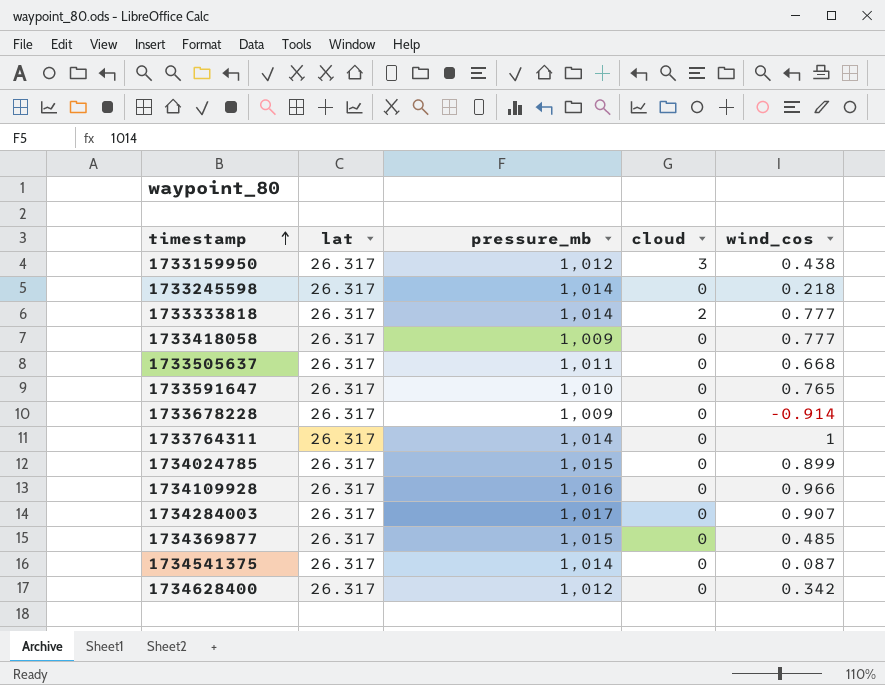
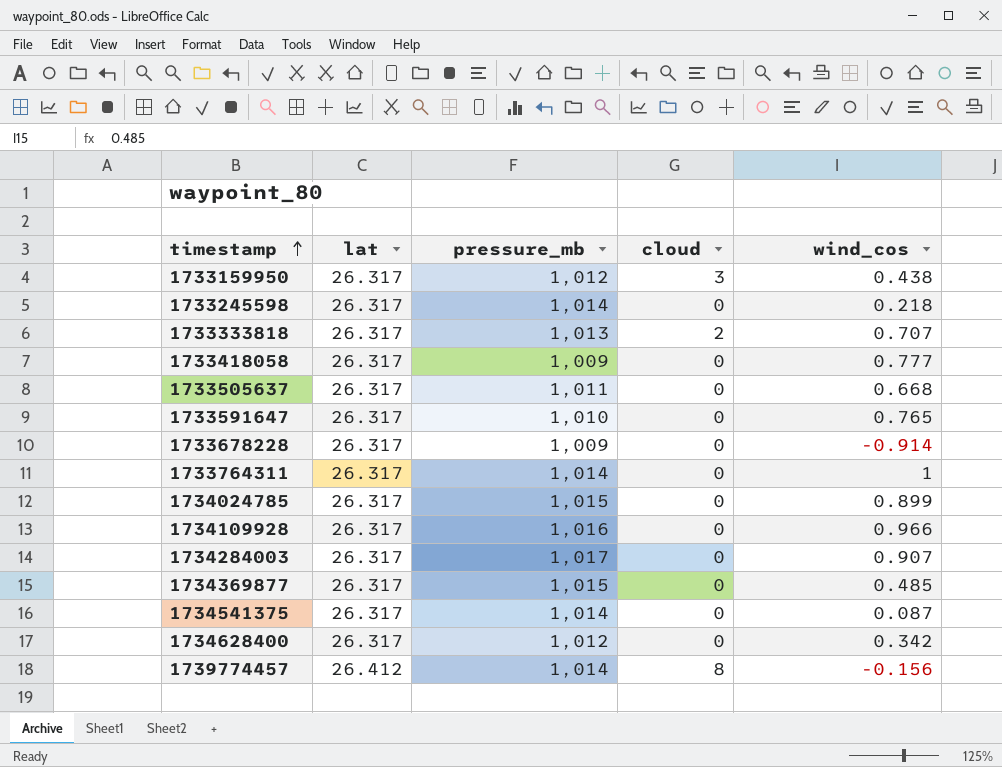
1733333818 | pressure_mb: 1,014 -> 1,013
1733333818 | wind_cos: 0.777 -> 0.707
row 1739774457: none -> 26.412 | 1,014 | 8 | -0.156

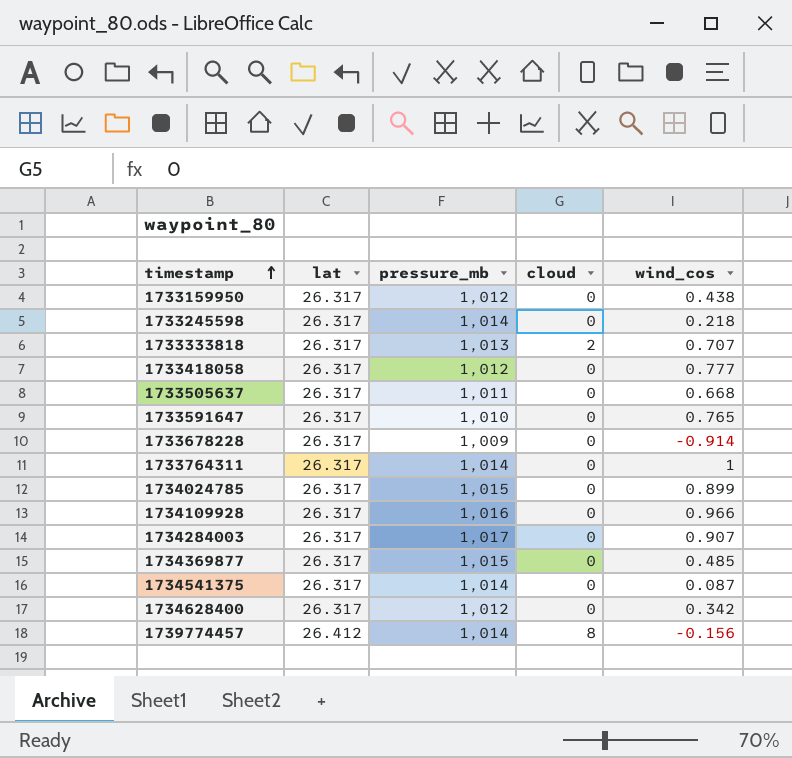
1733159950 | cloud: 3 -> 0
1733418058 | pressure_mb: 1,009 -> 1,012

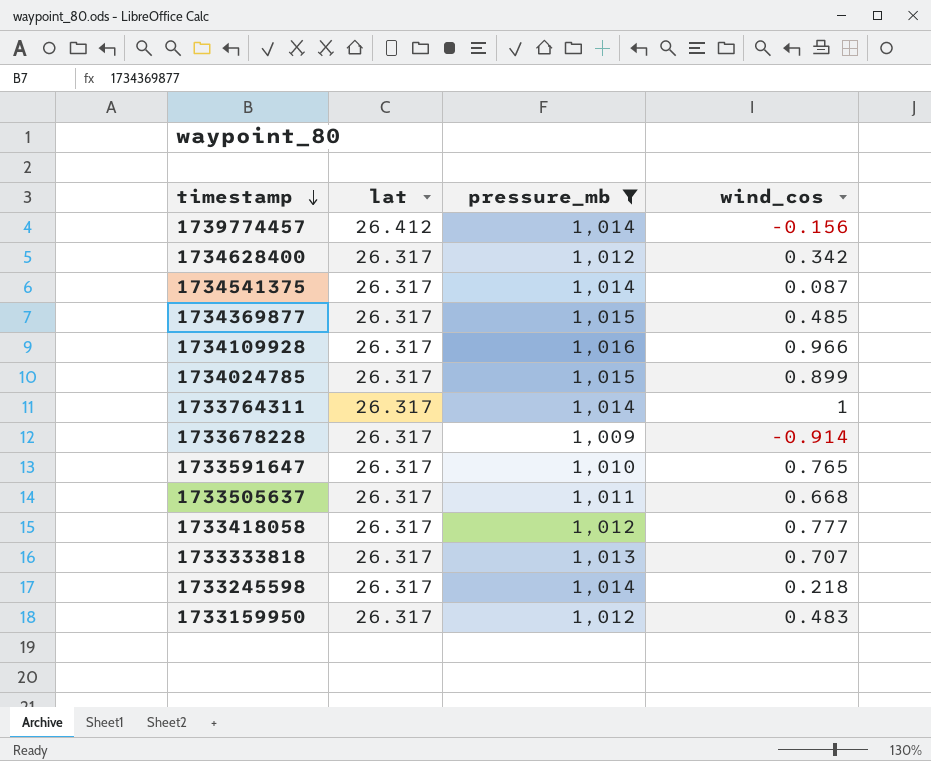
filter: none -> pressure_mb != 1,017
row order: timestamp ascending -> timestamp descending
column cloud | position: 4 -> none
1733159950 | wind_cos: 0.438 -> 0.483

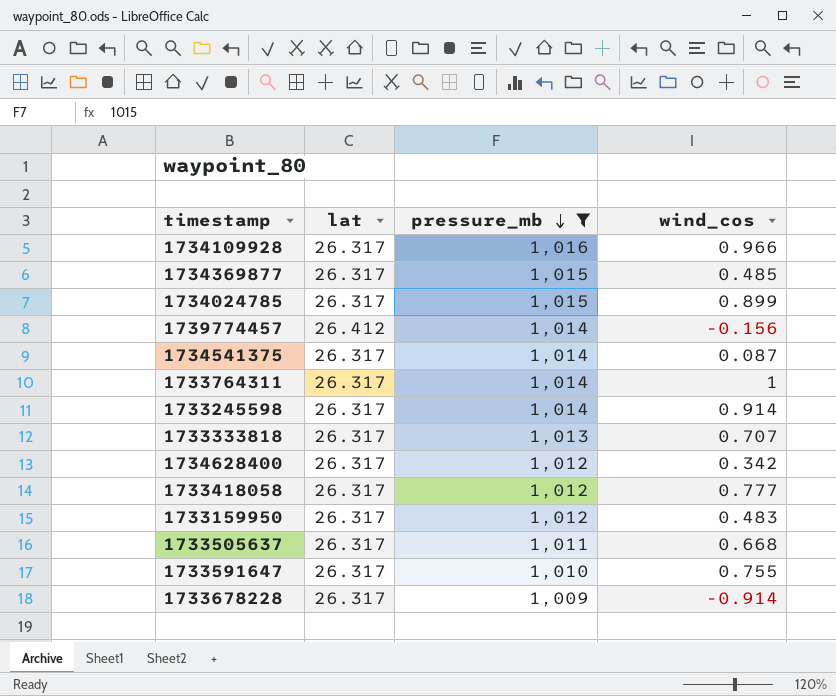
row order: timestamp descending -> pressure_mb descending
1733245598 | wind_cos: 0.218 -> 0.914
1733591647 | wind_cos: 0.765 -> 0.755

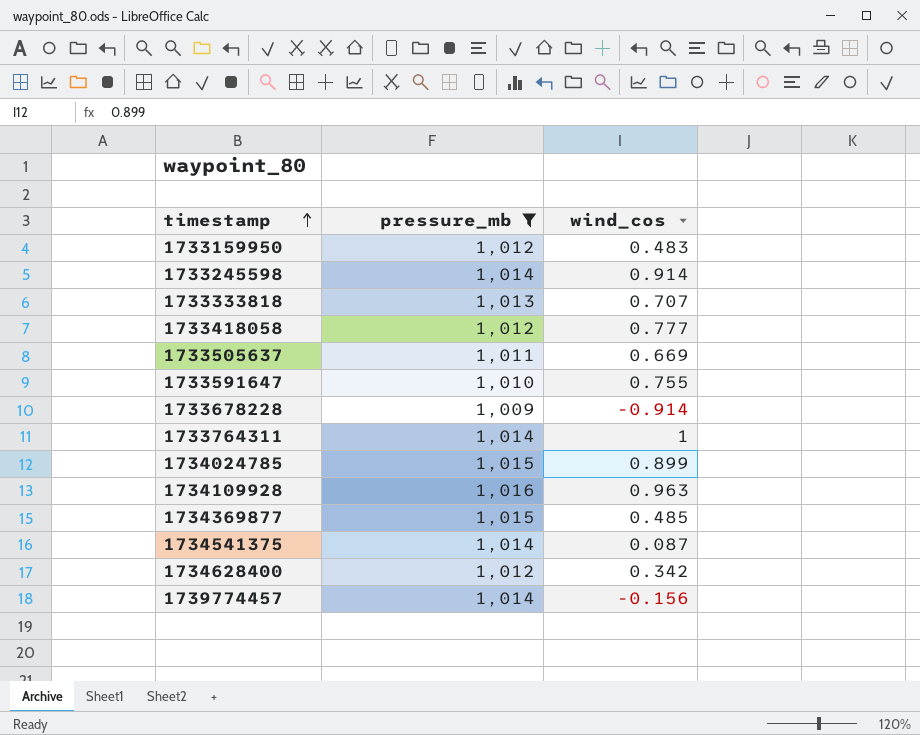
row order: pressure_mb descending -> timestamp ascending
column lat | position: 2 -> none
1733505637 | wind_cos: 0.668 -> 0.669
1734109928 | wind_cos: 0.966 -> 0.963

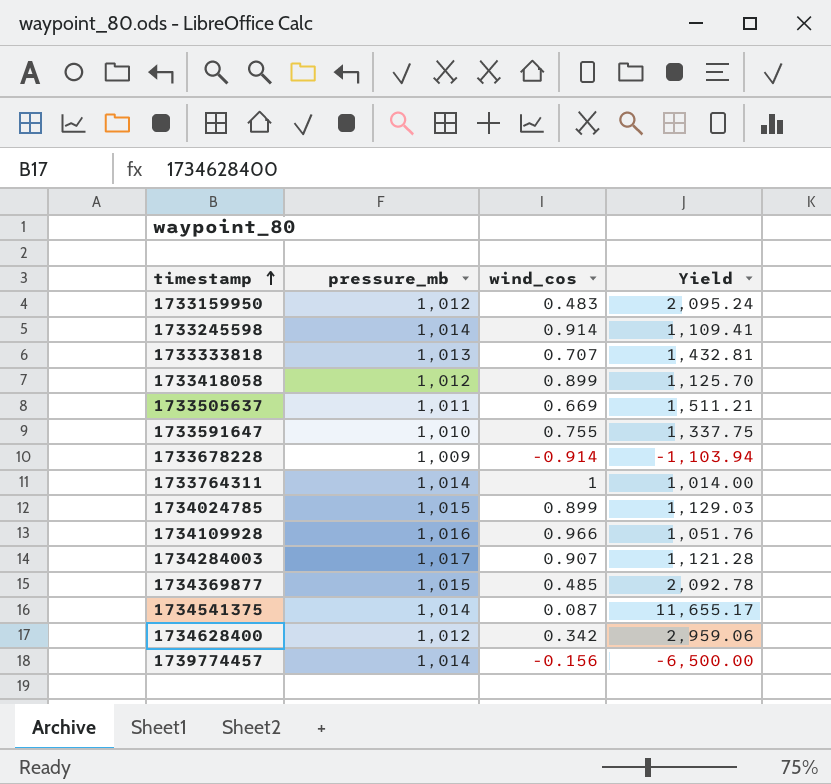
filter: pressure_mb != 1,017 -> none
column Yield | formula: none -> [pressure_mb] / [wind_cos]
1733418058 | wind_cos: 0.777 -> 0.899
1734109928 | wind_cos: 0.963 -> 0.966

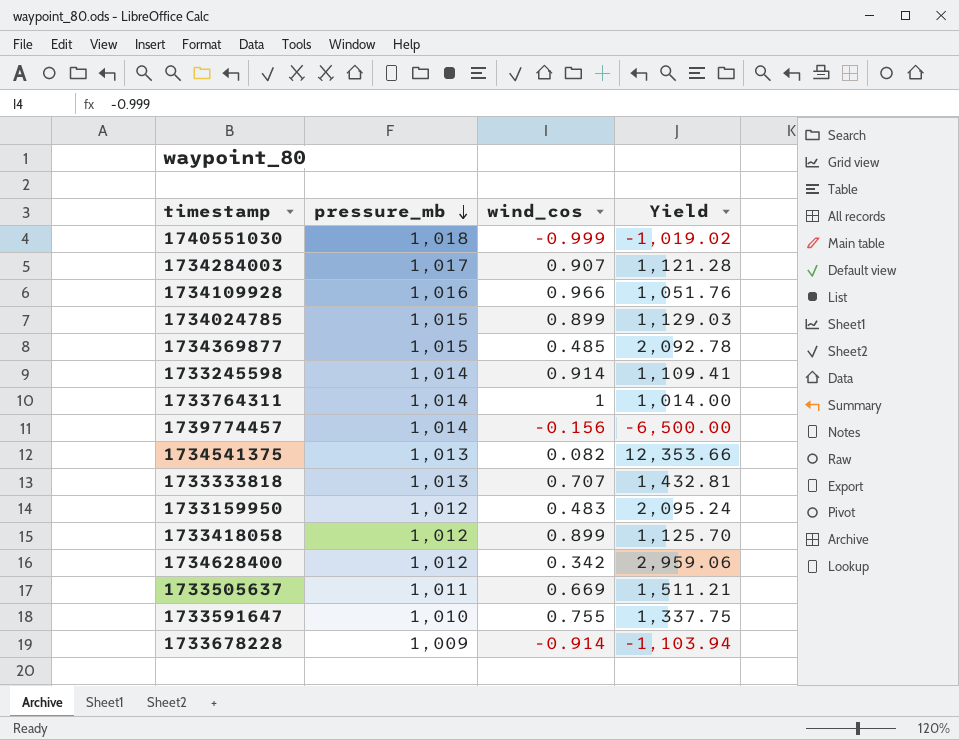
row order: timestamp ascending -> pressure_mb descending
row 1740551030: none -> 1,018 | -0.999 | -1,019.02
1734541375 | pressure_mb: 1,014 -> 1,013
1734541375 | wind_cos: 0.087 -> 0.082
1734541375 | Yield: 11,655.17 -> 12,353.66

